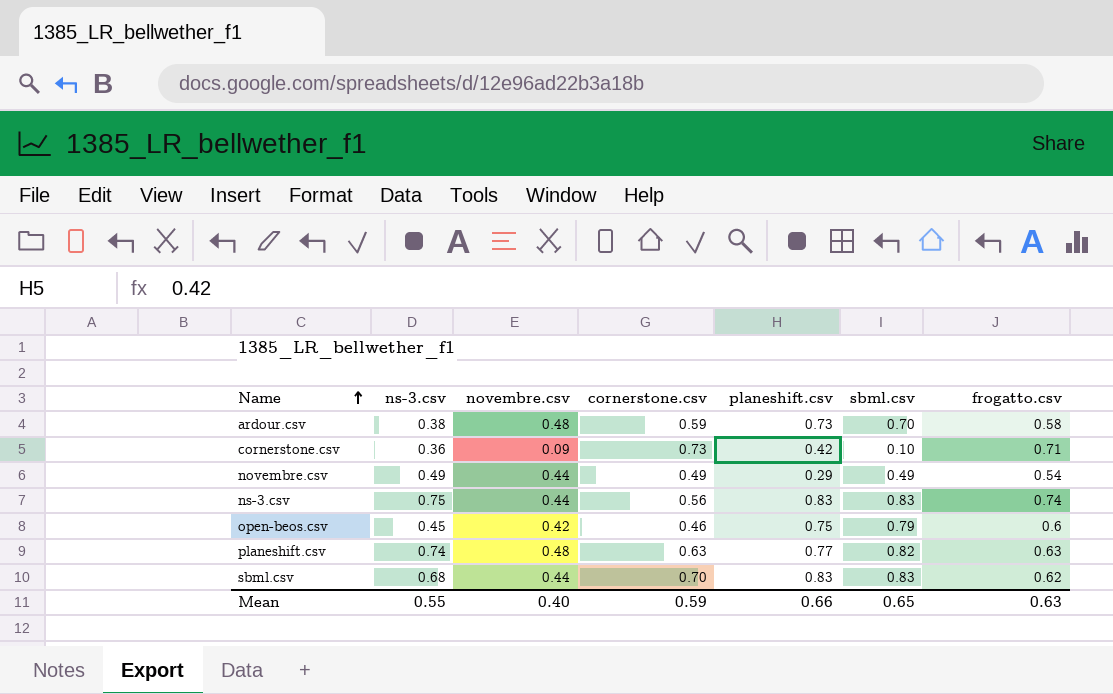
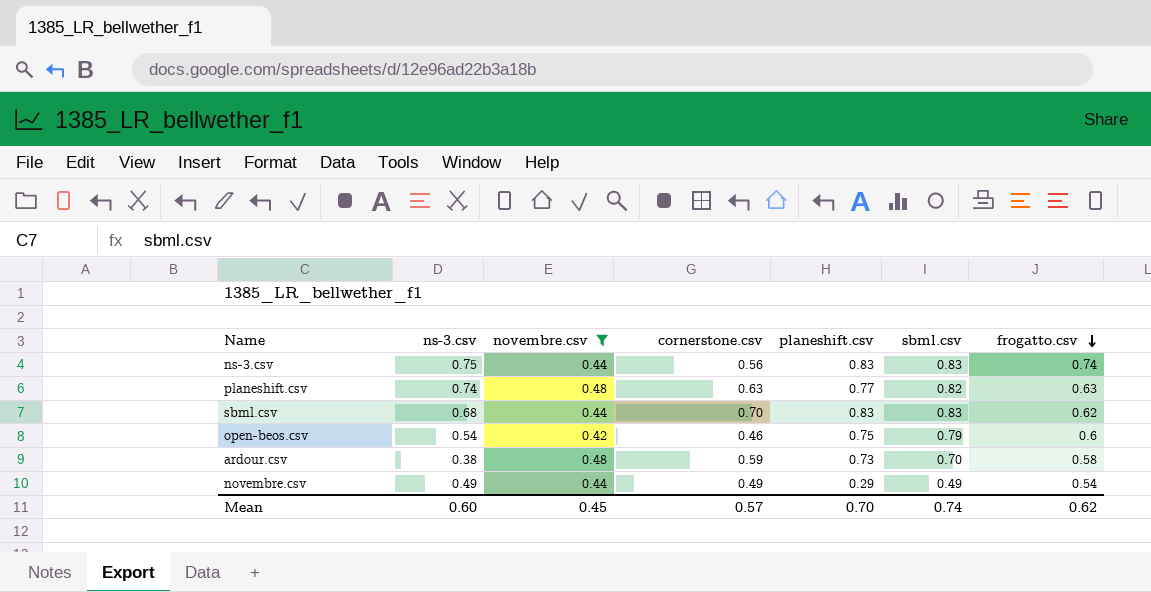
filter: none -> novembre.csv != 0.09
row order: Name ascending -> frogatto.csv descending
open-beos.csv | ns-3.csv: 0.45 -> 0.54
Mean | ns-3.csv: 0.55 -> 0.60
Mean | novembre.csv: 0.40 -> 0.45
Mean | cornerstone.csv: 0.59 -> 0.57
Mean | planeshift.csv: 0.66 -> 0.70
Mean | sbml.csv: 0.65 -> 0.74
Mean | frogatto.csv: 0.63 -> 0.62

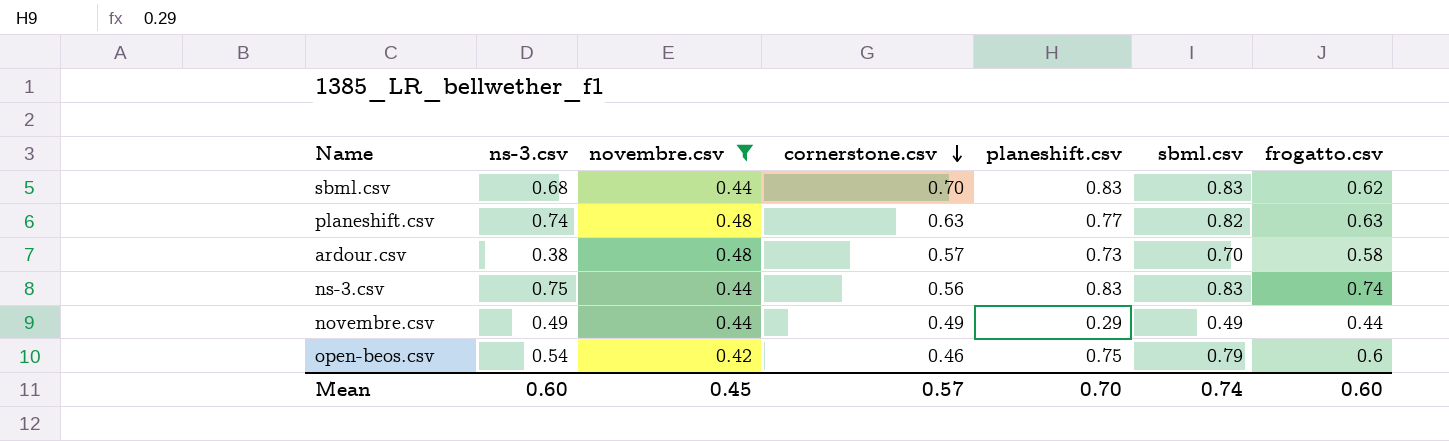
row order: frogatto.csv descending -> cornerstone.csv descending
ardour.csv | cornerstone.csv: 0.59 -> 0.57
novembre.csv | frogatto.csv: 0.54 -> 0.44
Mean | frogatto.csv: 0.62 -> 0.60

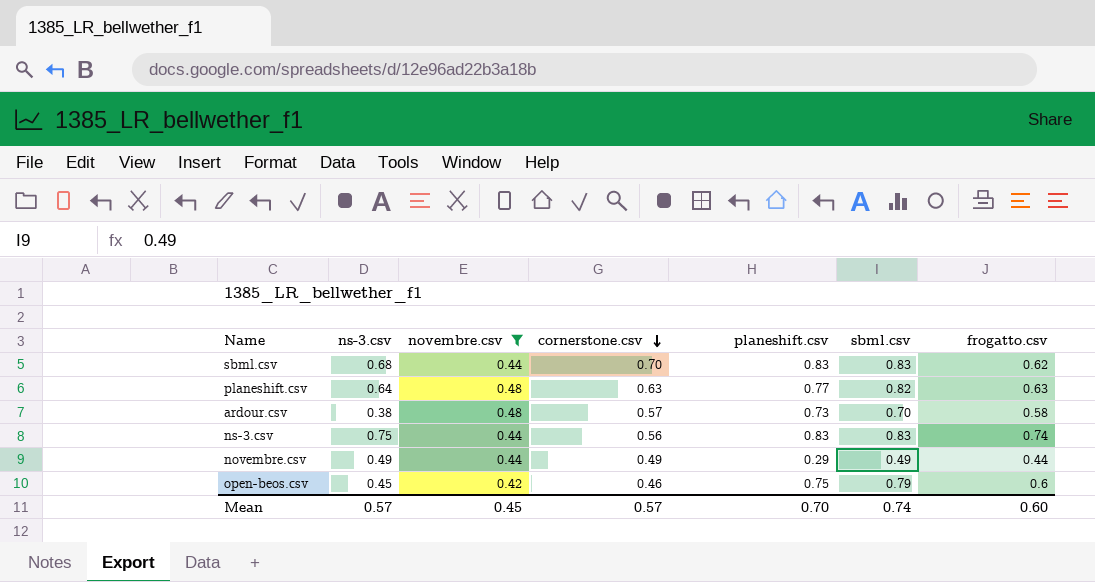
planeshift.csv | ns-3.csv: 0.74 -> 0.64
open-beos.csv | ns-3.csv: 0.54 -> 0.45
Mean | ns-3.csv: 0.60 -> 0.57

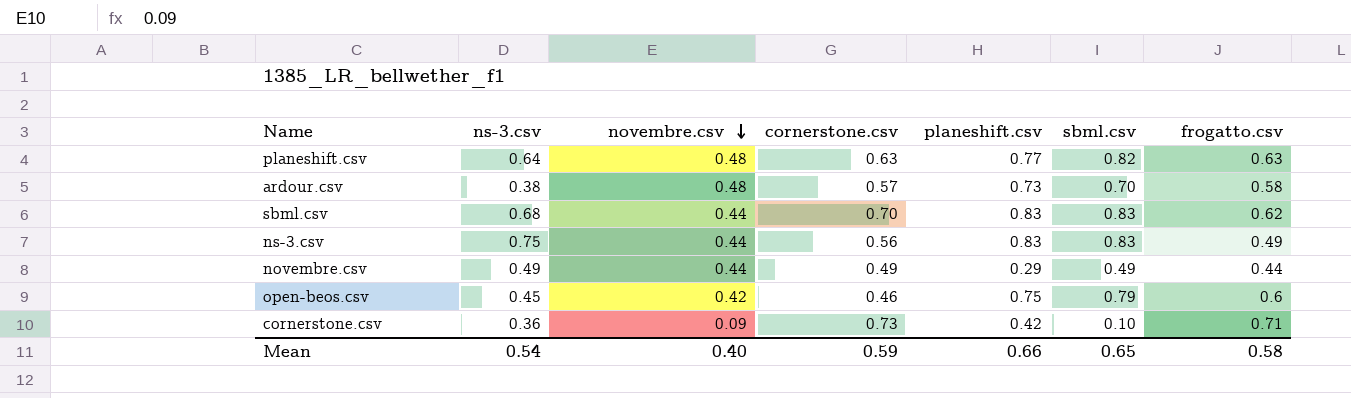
filter: novembre.csv != 0.09 -> none
row order: cornerstone.csv descending -> novembre.csv descending
ns-3.csv | frogatto.csv: 0.74 -> 0.49
Mean | ns-3.csv: 0.57 -> 0.54
Mean | novembre.csv: 0.45 -> 0.40
Mean | cornerstone.csv: 0.57 -> 0.59
Mean | planeshift.csv: 0.70 -> 0.66
Mean | sbml.csv: 0.74 -> 0.65
Mean | frogatto.csv: 0.60 -> 0.58

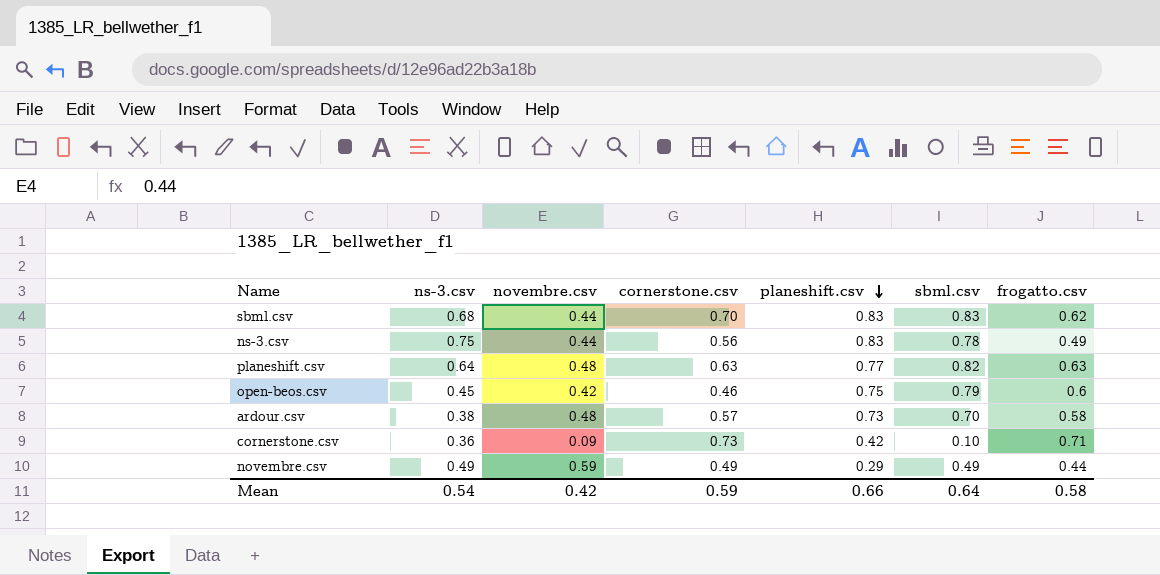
row order: novembre.csv descending -> planeshift.csv descending
ns-3.csv | sbml.csv: 0.83 -> 0.78
novembre.csv | novembre.csv: 0.44 -> 0.59
Mean | novembre.csv: 0.40 -> 0.42
Mean | sbml.csv: 0.65 -> 0.64

